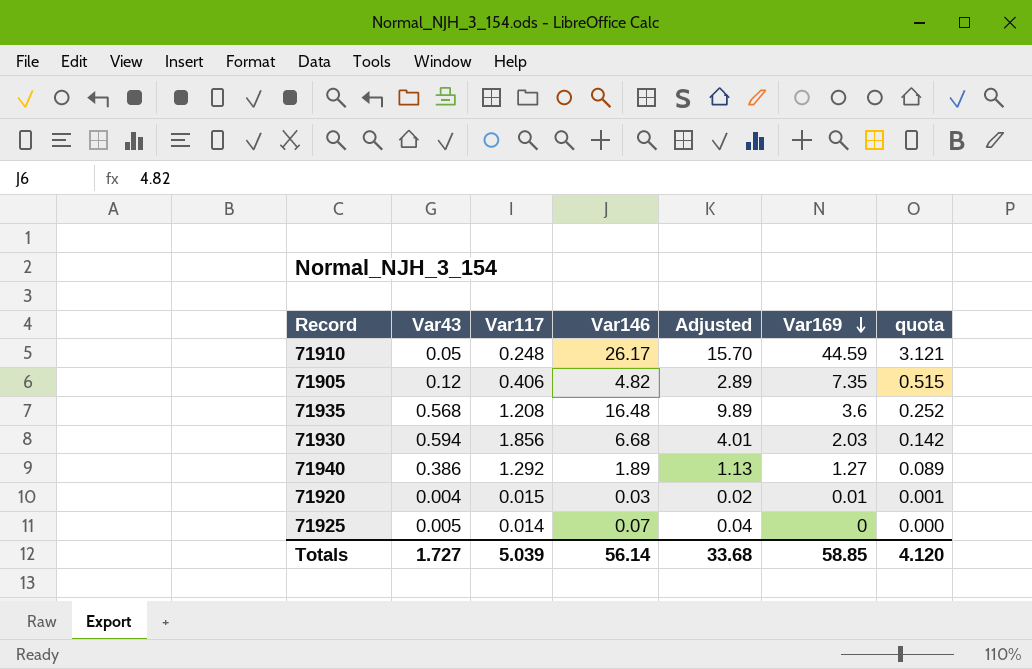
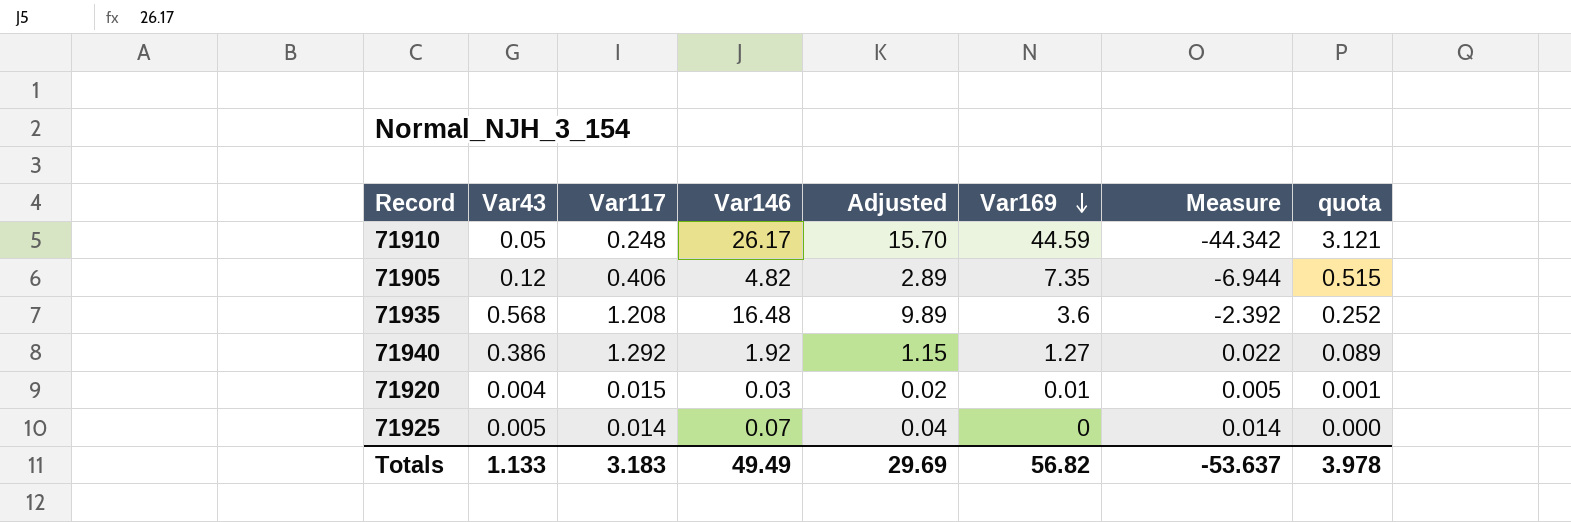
column Measure | formula: none -> [Var117] - [Var169]
row 71930: 0.594 | 1.856 | 6.68 | 4.01 | 2.03 | 0.142 -> none
71940 | Var146: 1.89 -> 1.92
71940 | Adjusted: 1.13 -> 1.15
Totals | Var43: 1.727 -> 1.133
Totals | Var117: 5.039 -> 3.183
Totals | Var146: 56.14 -> 49.49
Totals | Adjusted: 33.68 -> 29.69
Totals | Var169: 58.85 -> 56.82
Totals | quota: 4.120 -> 3.978

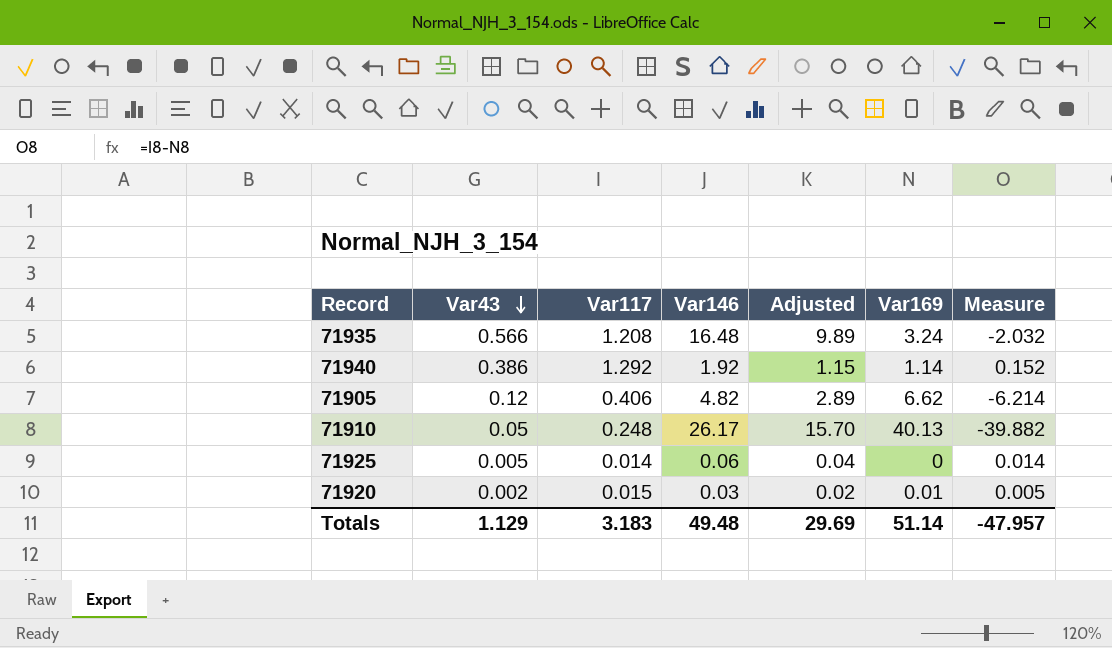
row order: Var169 descending -> Var43 descending
column quota | formula: [Var169] * 0.07 -> none
71935 | Var43: 0.568 -> 0.566
71935 | Var169: 3.6 -> 3.24
71935 | Measure: -2.392 -> -2.032
71940 | Var169: 1.27 -> 1.14
71940 | Measure: 0.022 -> 0.152
71905 | Var169: 7.35 -> 6.62
71905 | Measure: -6.944 -> -6.214
71910 | Var169: 44.59 -> 40.13
71910 | Measure: -44.342 -> -39.882
71925 | Var146: 0.07 -> 0.06
71920 | Var43: 0.004 -> 0.002
Totals | Var43: 1.133 -> 1.129
Totals | Var146: 49.49 -> 49.48
Totals | Var169: 56.82 -> 51.14
Totals | Measure: -53.637 -> -47.957

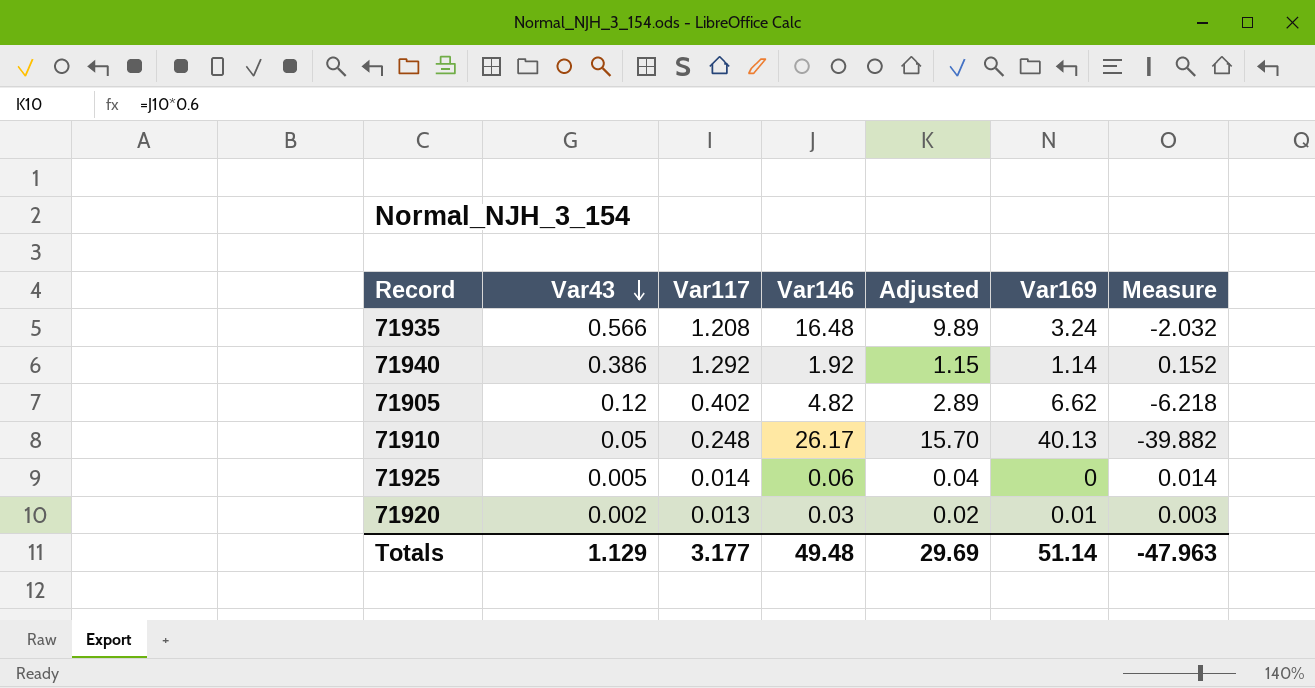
71905 | Var117: 0.406 -> 0.402
71905 | Measure: -6.214 -> -6.218
71920 | Var117: 0.015 -> 0.013
71920 | Measure: 0.005 -> 0.003
Totals | Var117: 3.183 -> 3.177
Totals | Measure: -47.957 -> -47.963

